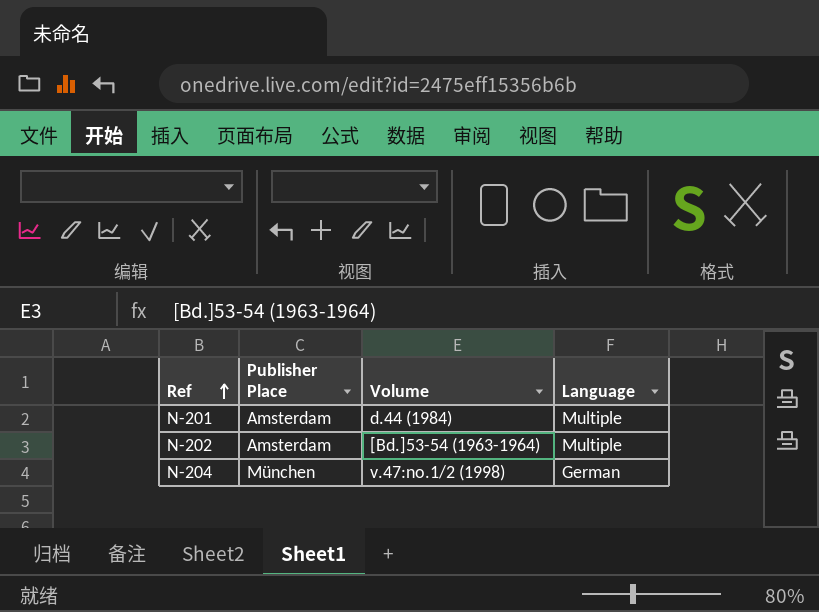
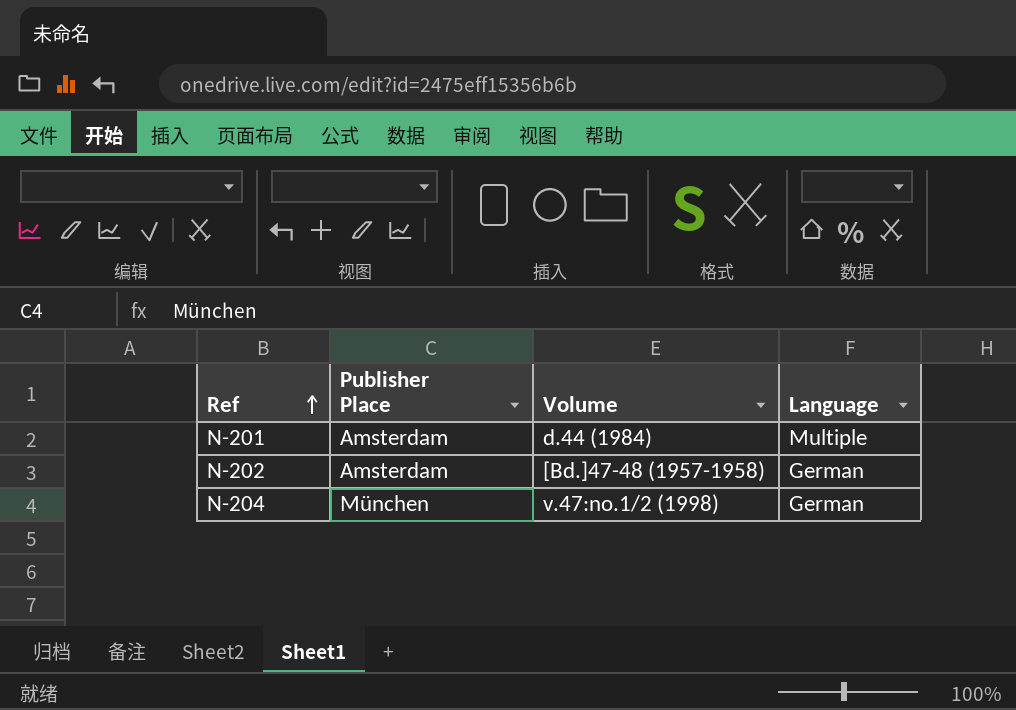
N-202 | Volume: [Bd.]53-54 (1963-1964) -> [Bd.]47-48 (1957-1958)
N-202 | Language: Multiple -> German

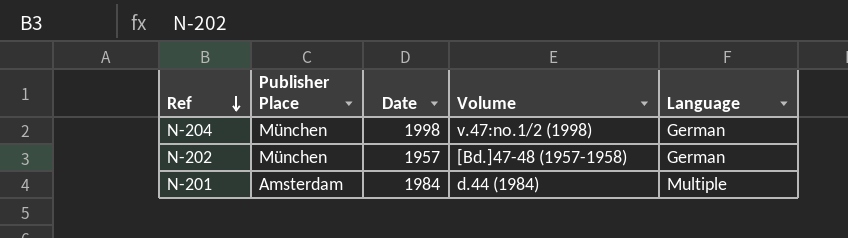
row order: Ref ascending -> Ref descending
column Date | position: none -> 3
N-202 | Publisher Place: Amsterdam -> München

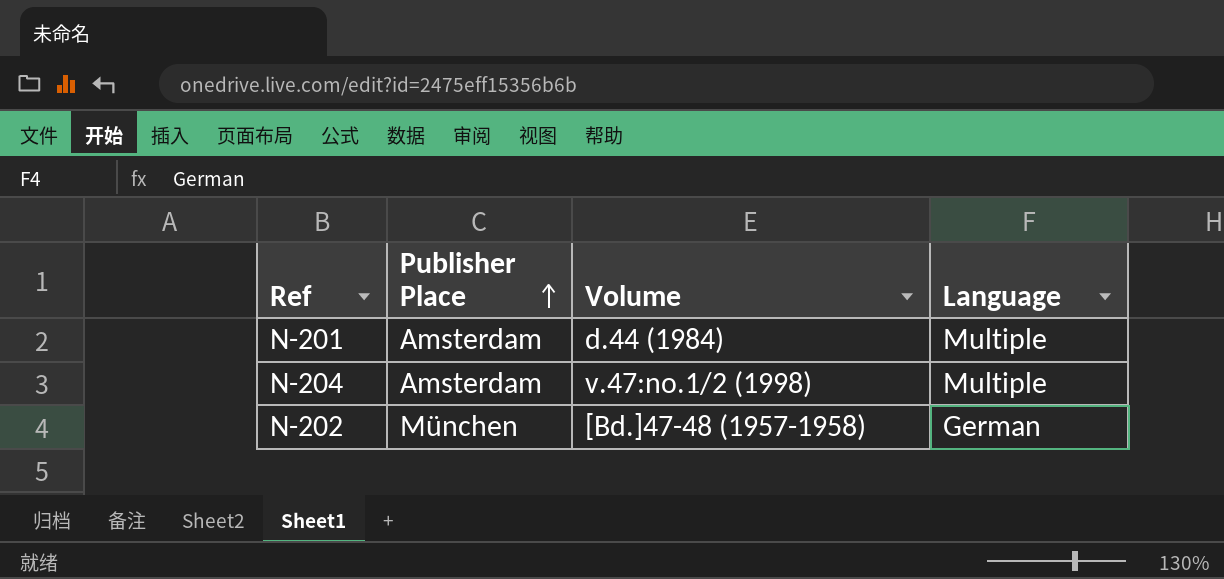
row order: Ref descending -> Publisher Place ascending
column Date | position: 3 -> none
N-204 | Publisher Place: München -> Amsterdam
N-204 | Language: German -> Multiple

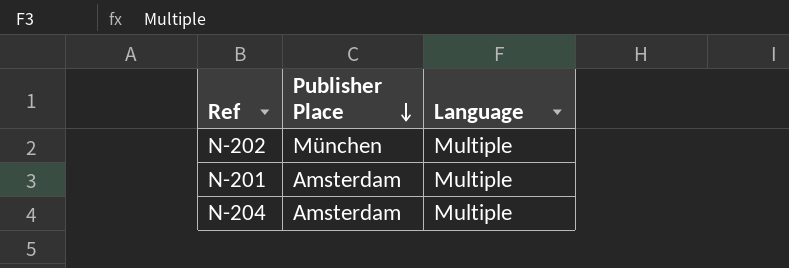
row order: Publisher Place ascending -> Publisher Place descending
column Volume | position: 3 -> none
N-202 | Language: German -> Multiple

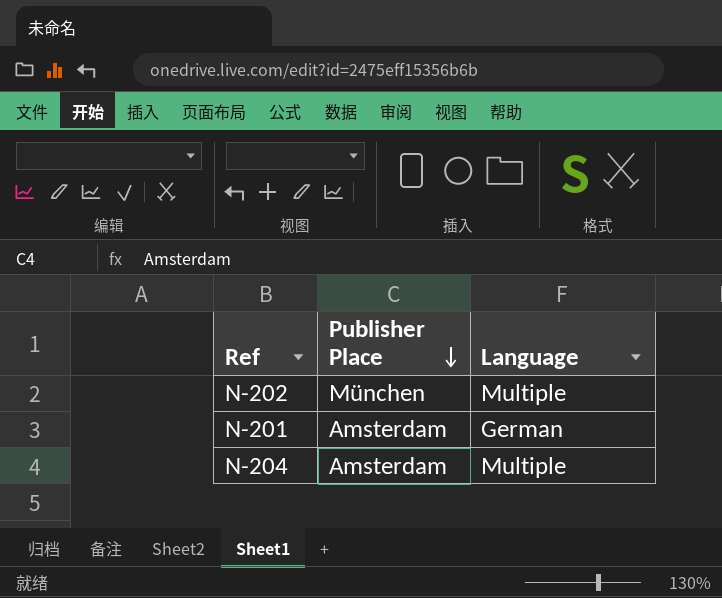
N-201 | Language: Multiple -> German

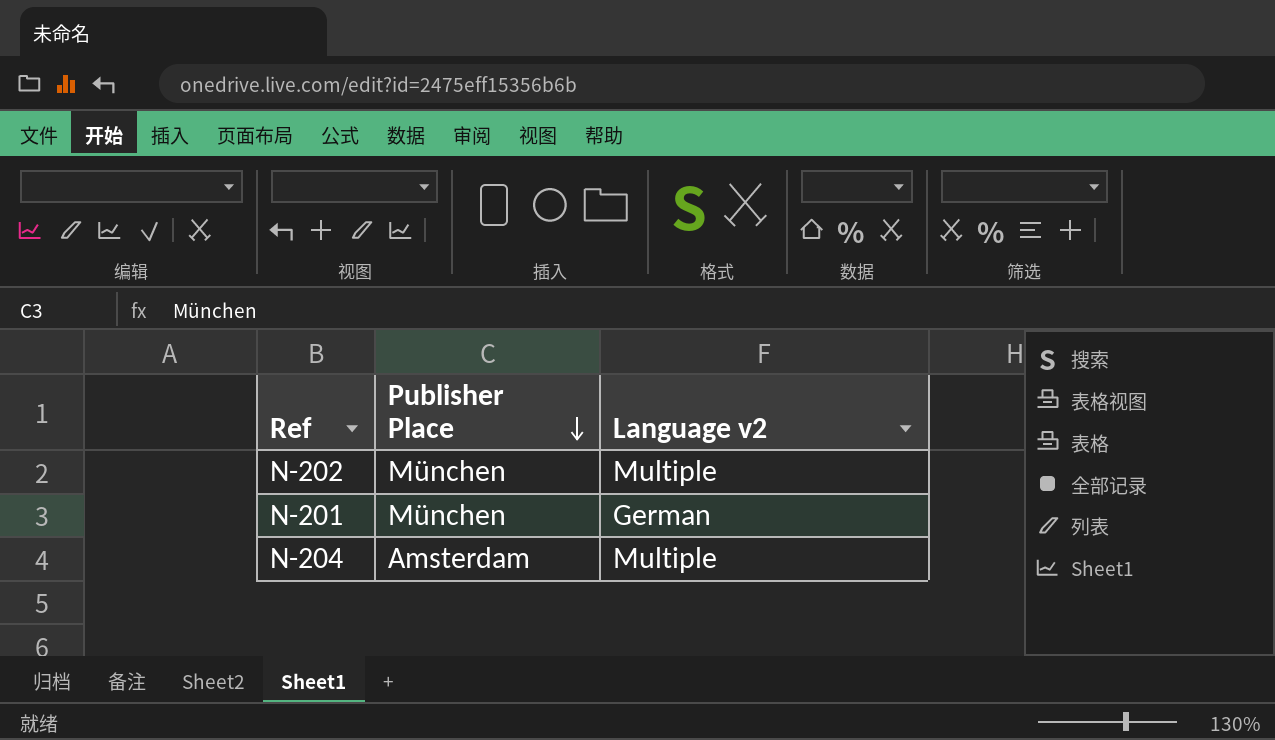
column name: Language -> Language v2
N-201 | Publisher Place: Amsterdam -> München

